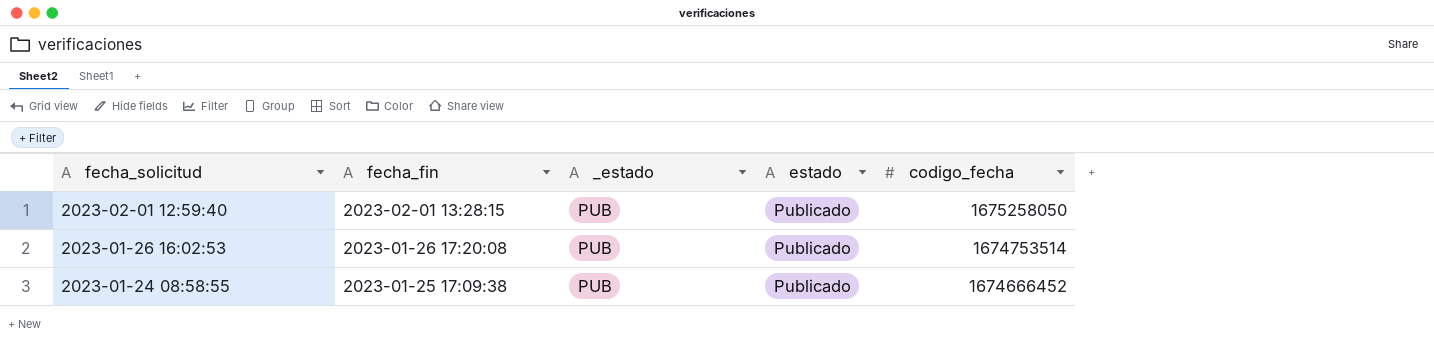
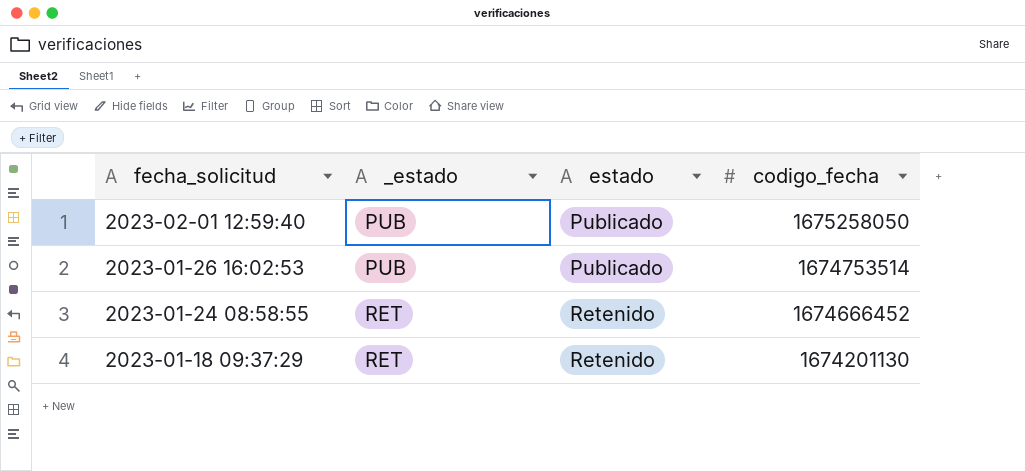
column fecha_fin | position: 2 -> none
2023-01-24 08:58:55 | _estado: PUB -> RET
2023-01-24 08:58:55 | estado: Publicado -> Retenido
row 2023-01-18 09:37:29: none -> RET | Retenido | 1674201130

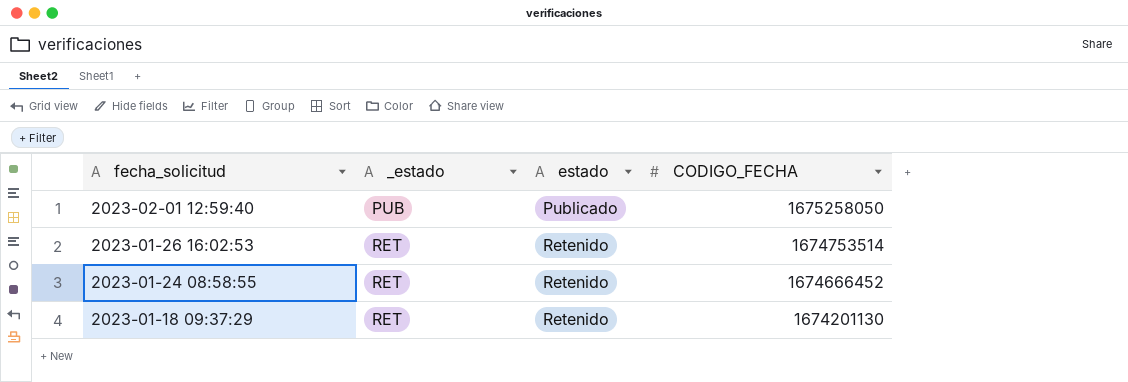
column name: codigo_fecha -> CODIGO_FECHA
2023-01-26 16:02:53 | _estado: PUB -> RET
2023-01-26 16:02:53 | estado: Publicado -> Retenido

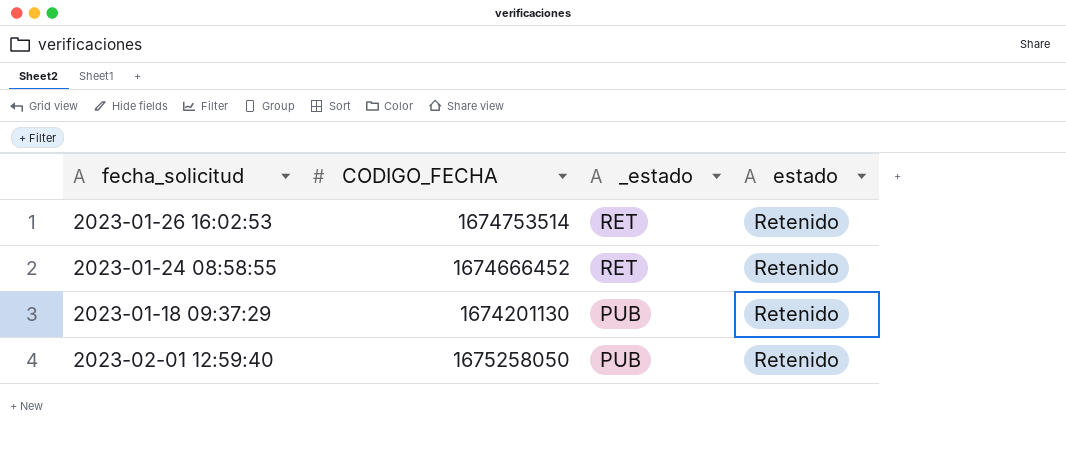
row order: fecha_solicitud descending -> _estado descending
column CODIGO_FECHA | position: 4 -> 2
2023-01-18 09:37:29 | _estado: RET -> PUB
2023-02-01 12:59:40 | estado: Publicado -> Retenido

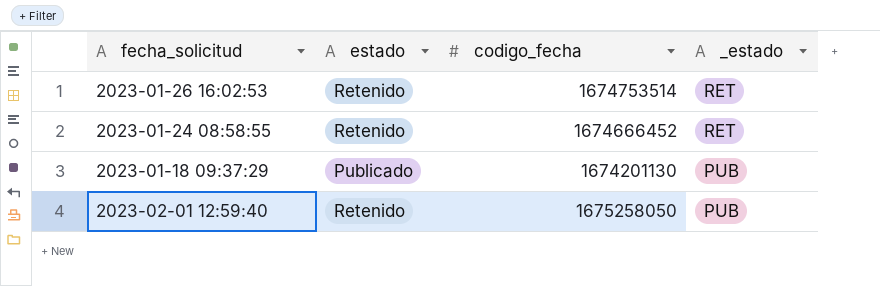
column estado | position: 4 -> 2
column name: CODIGO_FECHA -> codigo_fecha
2023-01-18 09:37:29 | estado: Retenido -> Publicado

